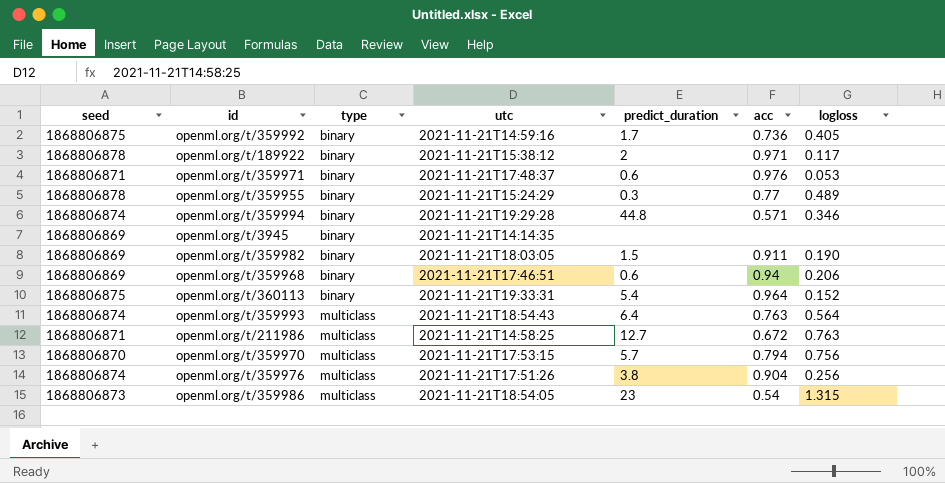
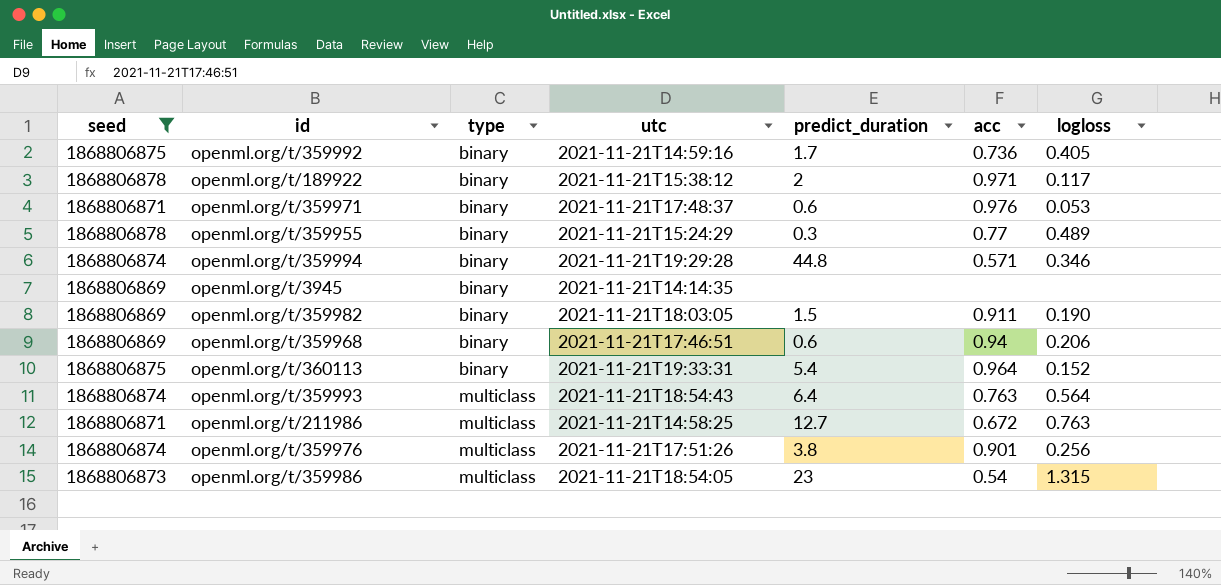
filter: none -> seed != 1868806870
openml.org/t/359976 | acc: 0.904 -> 0.901

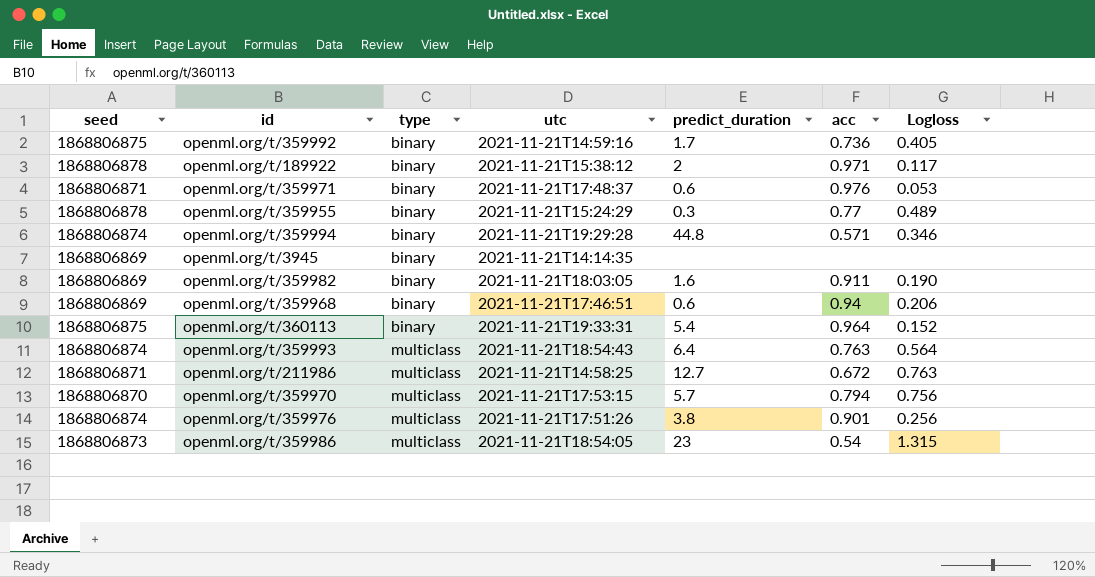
filter: seed != 1868806870 -> none
column name: logloss -> Logloss
openml.org/t/359982 | predict_duration: 1.5 -> 1.6

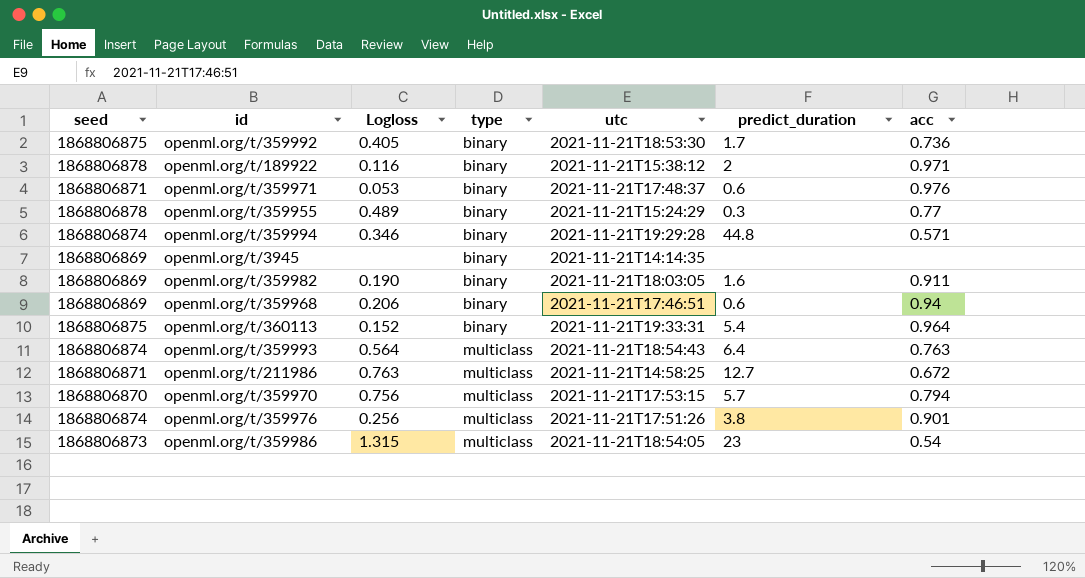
column Logloss | position: 7 -> 3
openml.org/t/359992 | utc: 2021-11-21T14:59:16 -> 2021-11-21T18:53:30
openml.org/t/189922 | Logloss: 0.117 -> 0.116

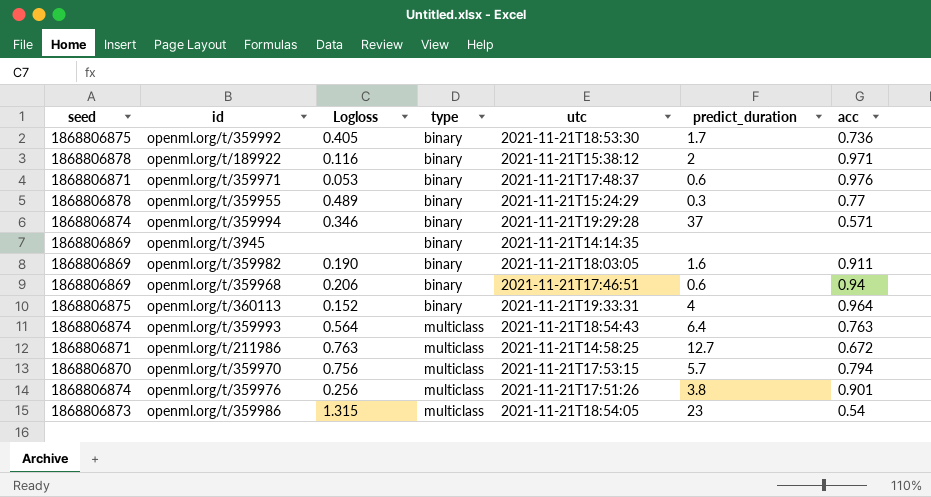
openml.org/t/359994 | predict_duration: 44.8 -> 37
openml.org/t/360113 | predict_duration: 5.4 -> 4

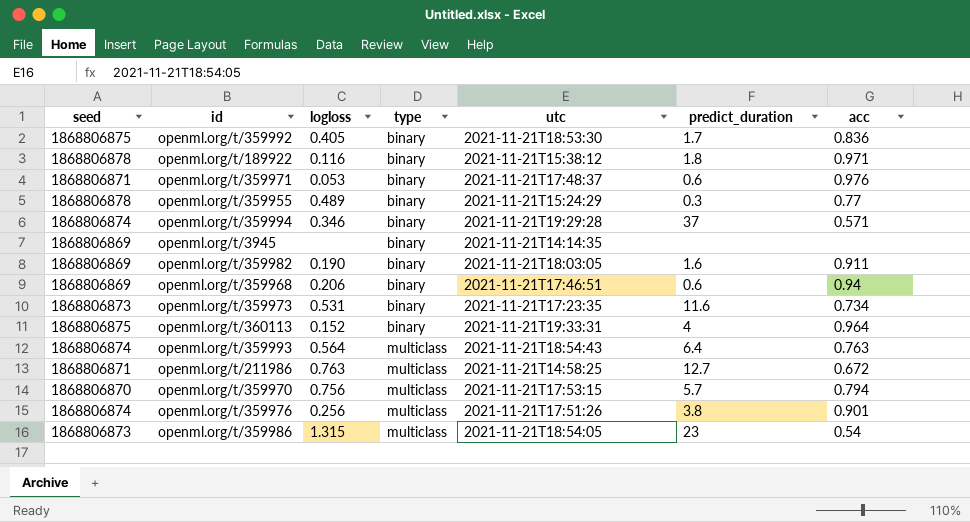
column name: Logloss -> logloss
openml.org/t/359992 | acc: 0.736 -> 0.836
openml.org/t/189922 | predict_duration: 2 -> 1.8
row openml.org/t/359973: none -> 1868806873 | 0.531 | binary | 2021-11-21T17:23:35 | 11.6 | 0.734

